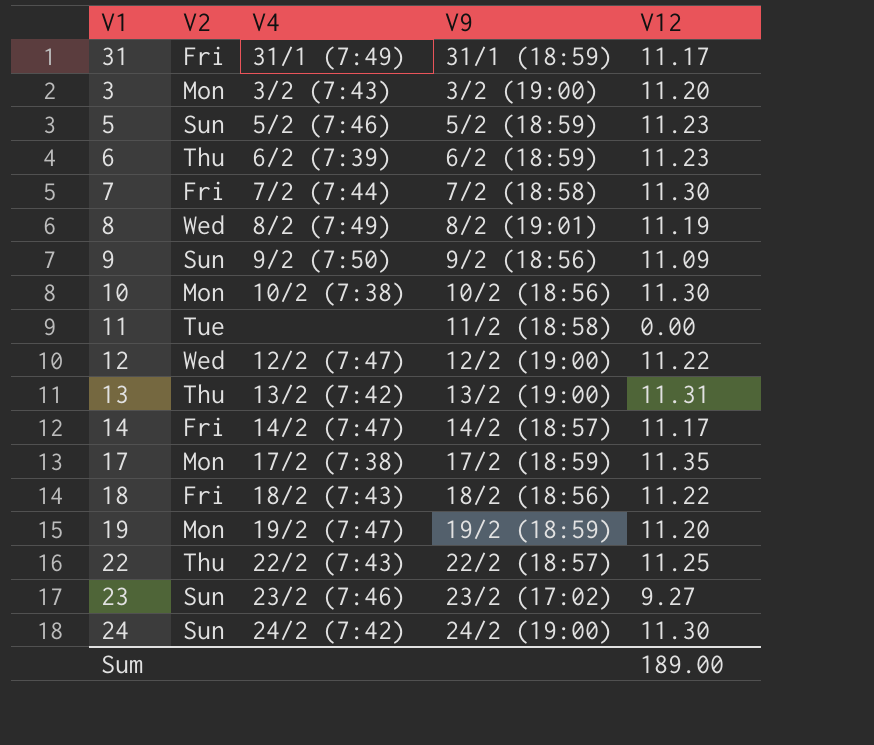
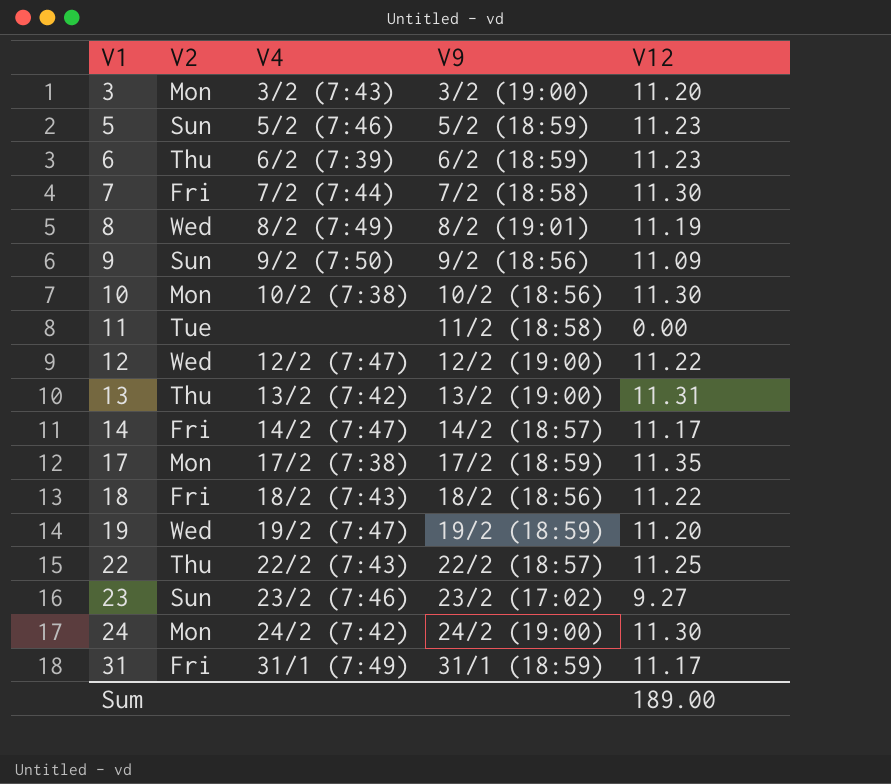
row order: none -> V1 ascending
19 | V2: Mon -> Wed
24 | V2: Sun -> Mon

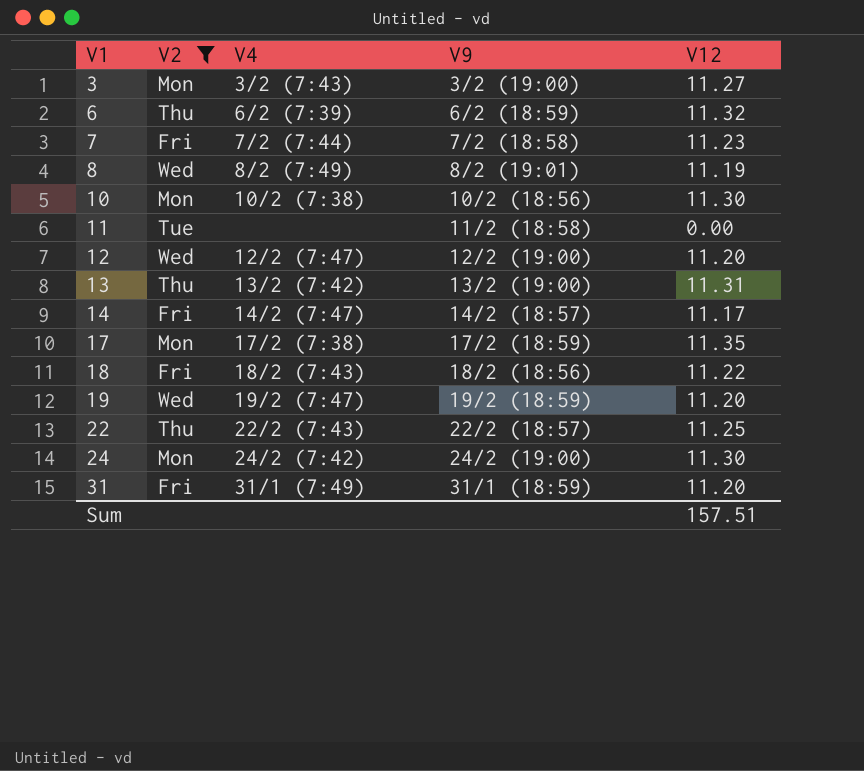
filter: none -> V2 != Sun
3 | V12: 11.20 -> 11.27
6 | V12: 11.23 -> 11.32
7 | V12: 11.30 -> 11.23
12 | V12: 11.22 -> 11.20
31 | V12: 11.17 -> 11.20
Sum | V12: 189.00 -> 157.51

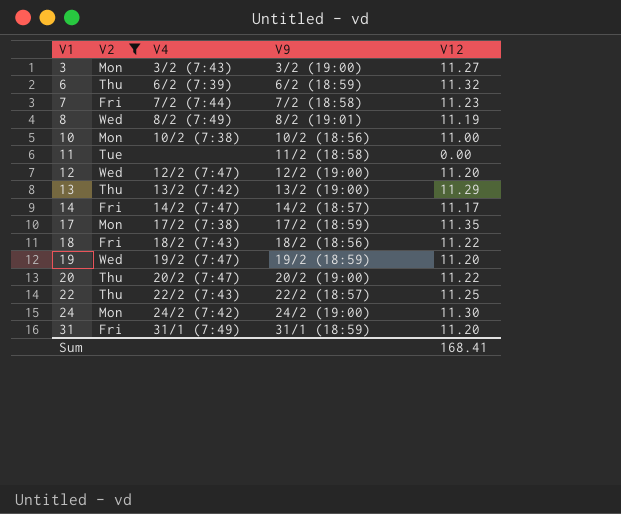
10 | V12: 11.30 -> 11.00
13 | V12: 11.31 -> 11.29
row 20: none -> Thu | 20/2 (7:47) | 20/2 (19:00) | 11.22
Sum | V12: 157.51 -> 168.41

